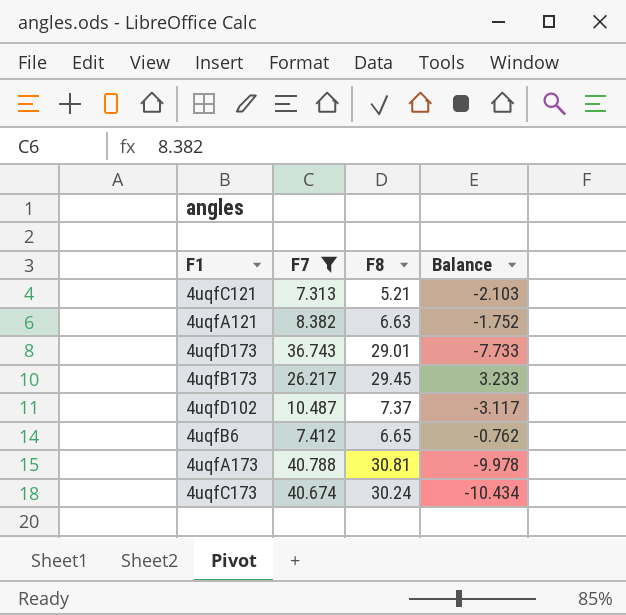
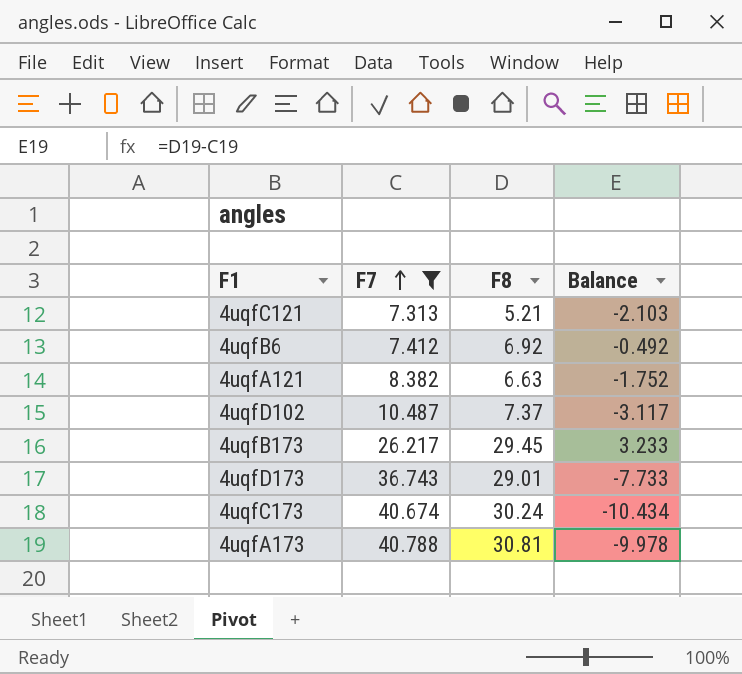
row order: none -> F7 ascending
4uqfB6 | F8: 6.65 -> 6.92
4uqfB6 | Balance: -0.762 -> -0.492

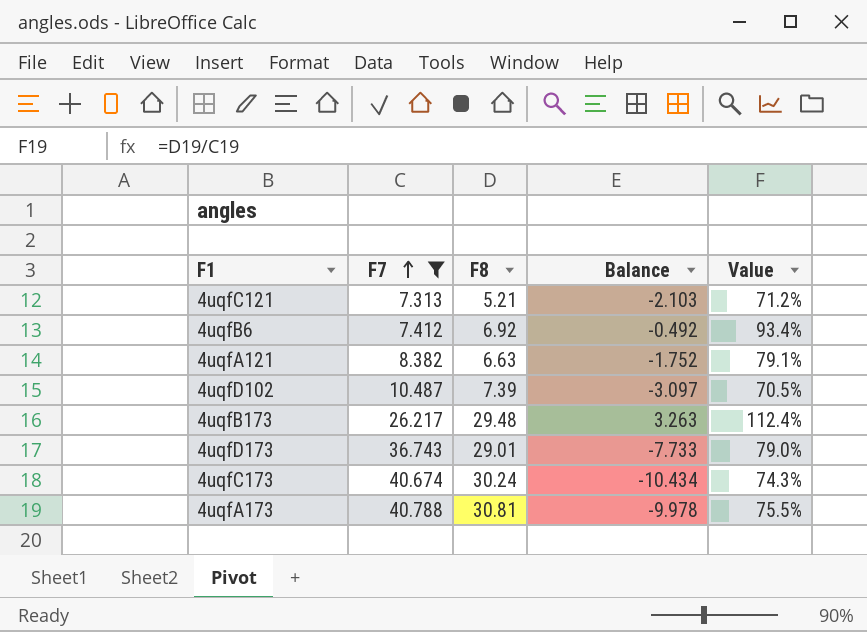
column Value | formula: none -> [F8] / [F7]
4uqfD102 | F8: 7.37 -> 7.39
4uqfD102 | Balance: -3.117 -> -3.097
4uqfB173 | F8: 29.45 -> 29.48
4uqfB173 | Balance: 3.233 -> 3.263

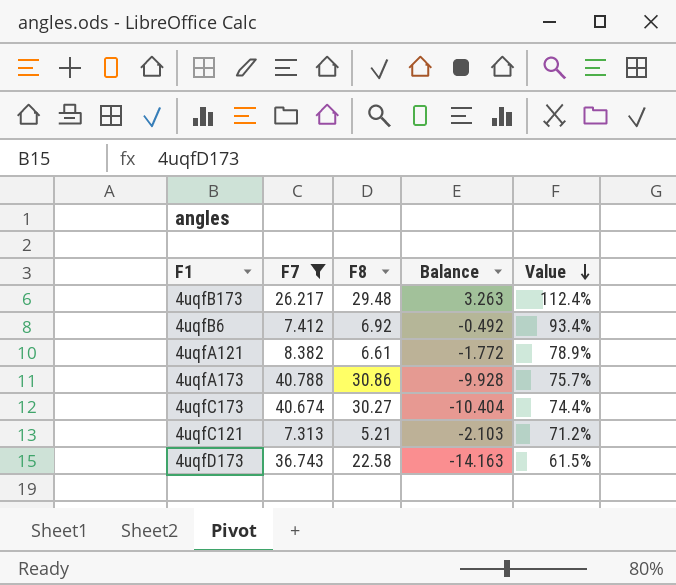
row order: F7 ascending -> Value descending
row 4uqfD102: 10.487 | 7.39 | -3.097 | 70.5% -> none
4uqfA121 | F8: 6.63 -> 6.61
4uqfA121 | Balance: -1.752 -> -1.772
4uqfA121 | Value: 79.1% -> 78.9%
4uqfA173 | F8: 30.81 -> 30.86
4uqfA173 | Balance: -9.978 -> -9.928
4uqfA173 | Value: 75.5% -> 75.7%
4uqfC173 | F8: 30.24 -> 30.27
4uqfC173 | Balance: -10.434 -> -10.404
4uqfC173 | Value: 74.3% -> 74.4%
4uqfD173 | F8: 29.01 -> 22.58
4uqfD173 | Balance: -7.733 -> -14.163
4uqfD173 | Value: 79.0% -> 61.5%

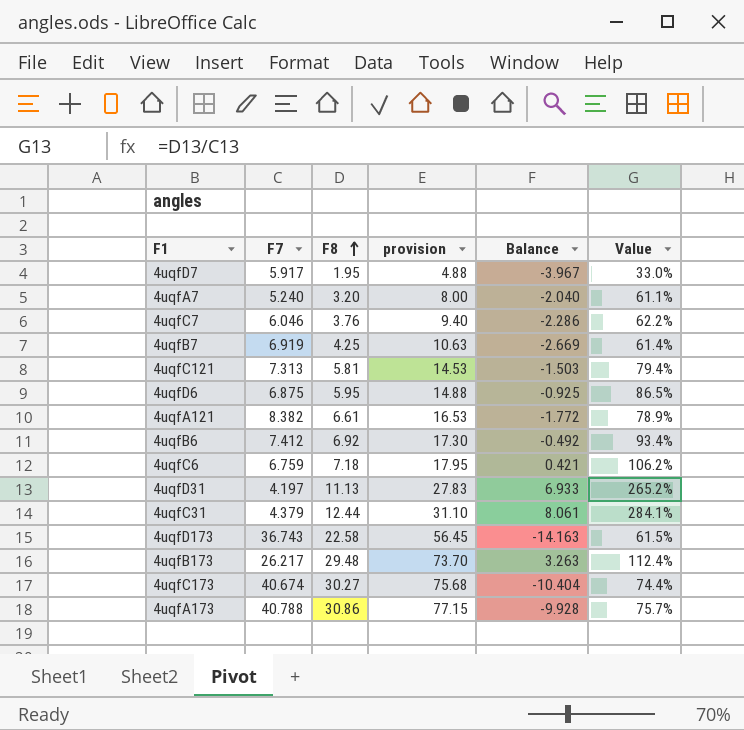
filter: F7 >= 7.313 -> none
row order: Value descending -> F8 ascending
column provision | formula: none -> [F8] * 2.5
4uqfC121 | F8: 5.21 -> 5.81
4uqfC121 | Balance: -2.103 -> -1.503
4uqfC121 | Value: 71.2% -> 79.4%

